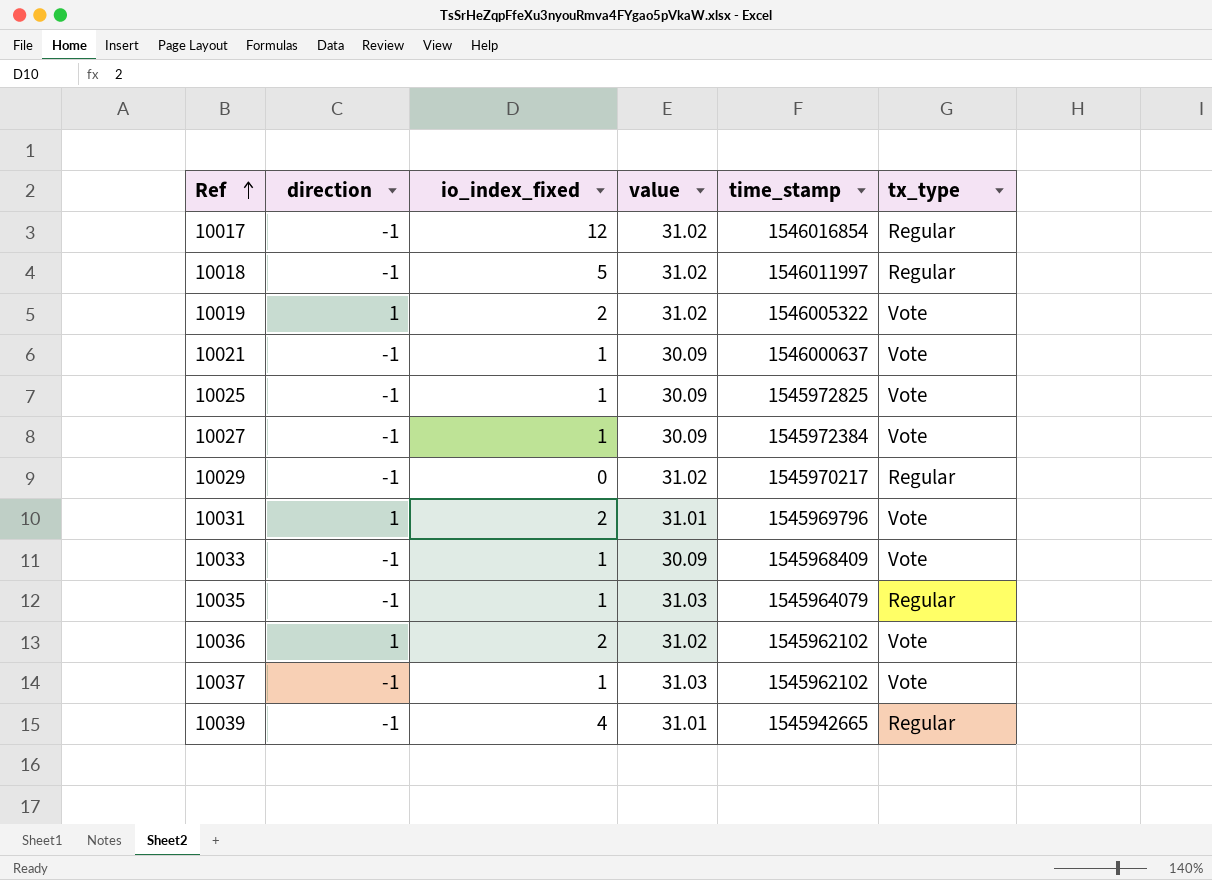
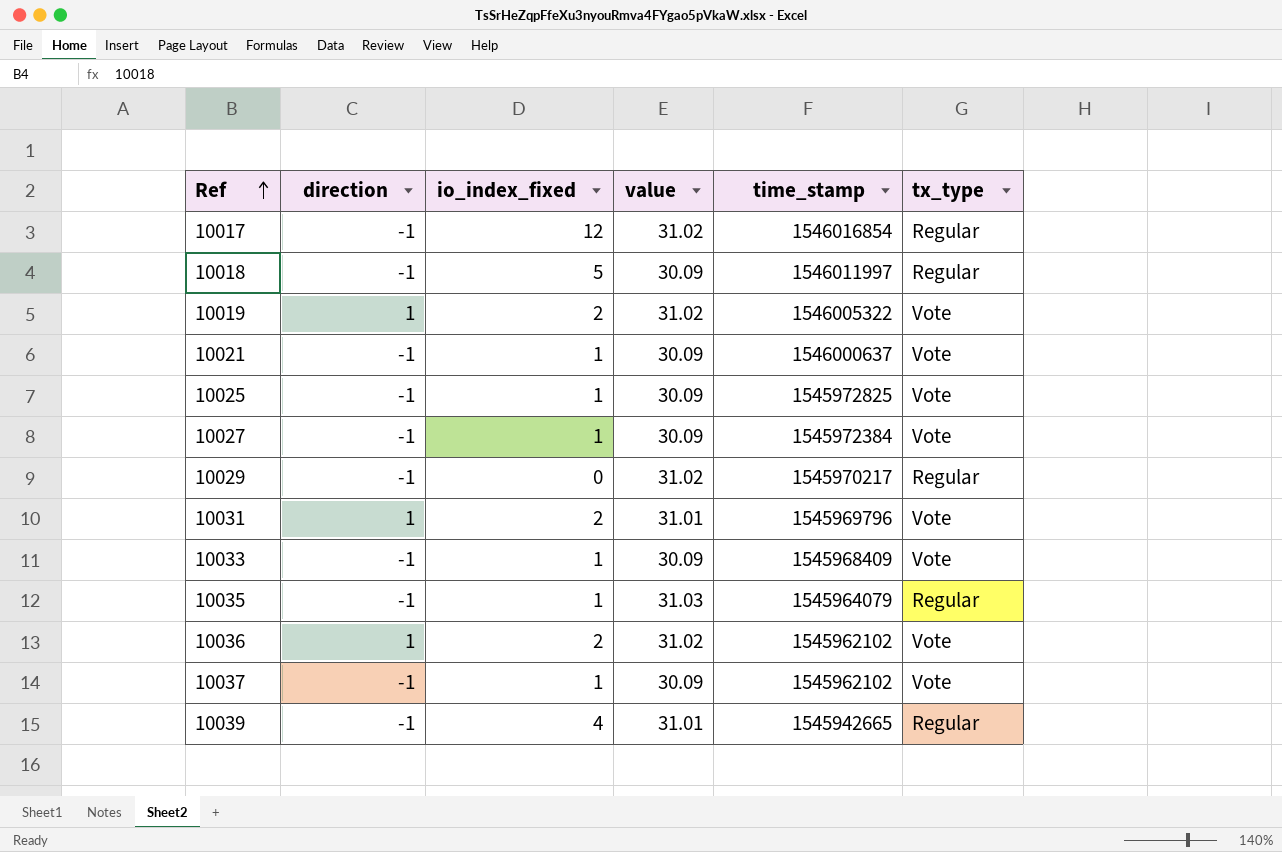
10018 | value: 31.02 -> 30.09
10037 | value: 31.03 -> 30.09

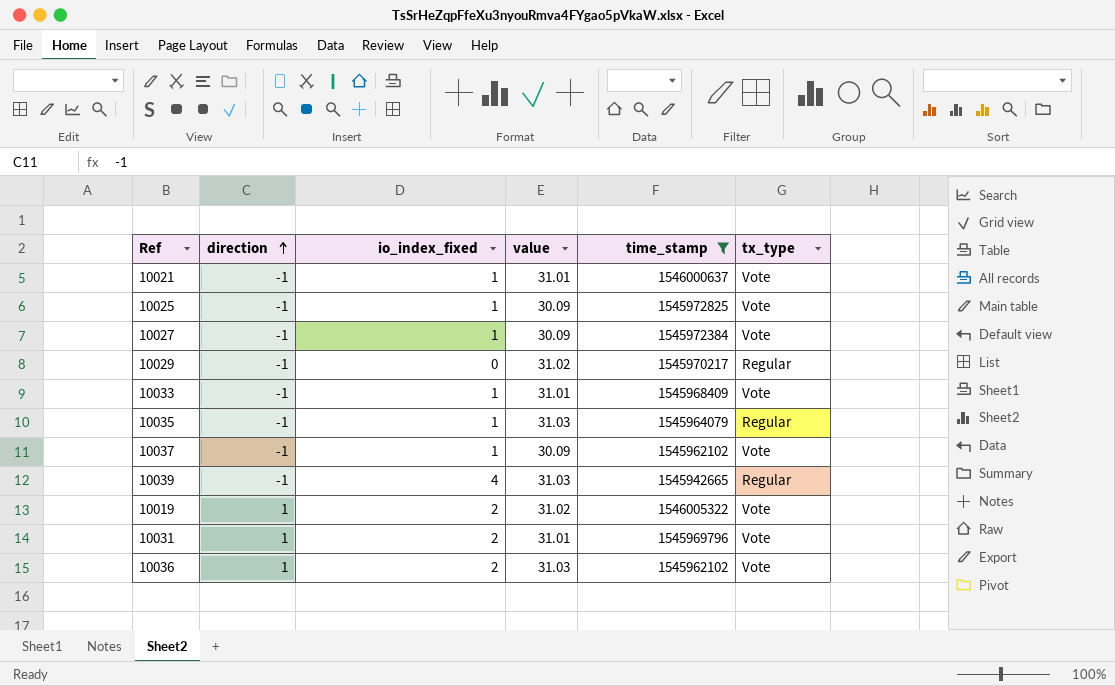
filter: none -> time_stamp <= 1546005322
row order: Ref ascending -> direction ascending
10021 | value: 30.09 -> 31.01
10033 | value: 30.09 -> 31.01
10039 | value: 31.01 -> 31.03
10036 | value: 31.02 -> 31.03

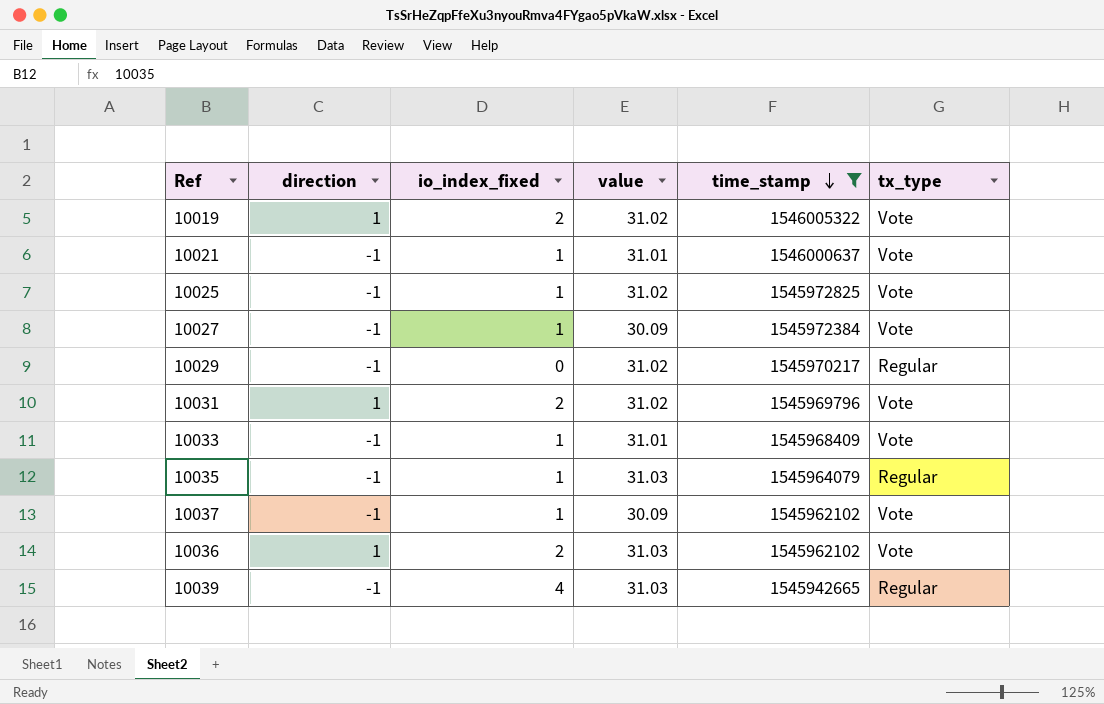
row order: direction ascending -> time_stamp descending
10025 | value: 30.09 -> 31.02
10031 | value: 31.01 -> 31.02

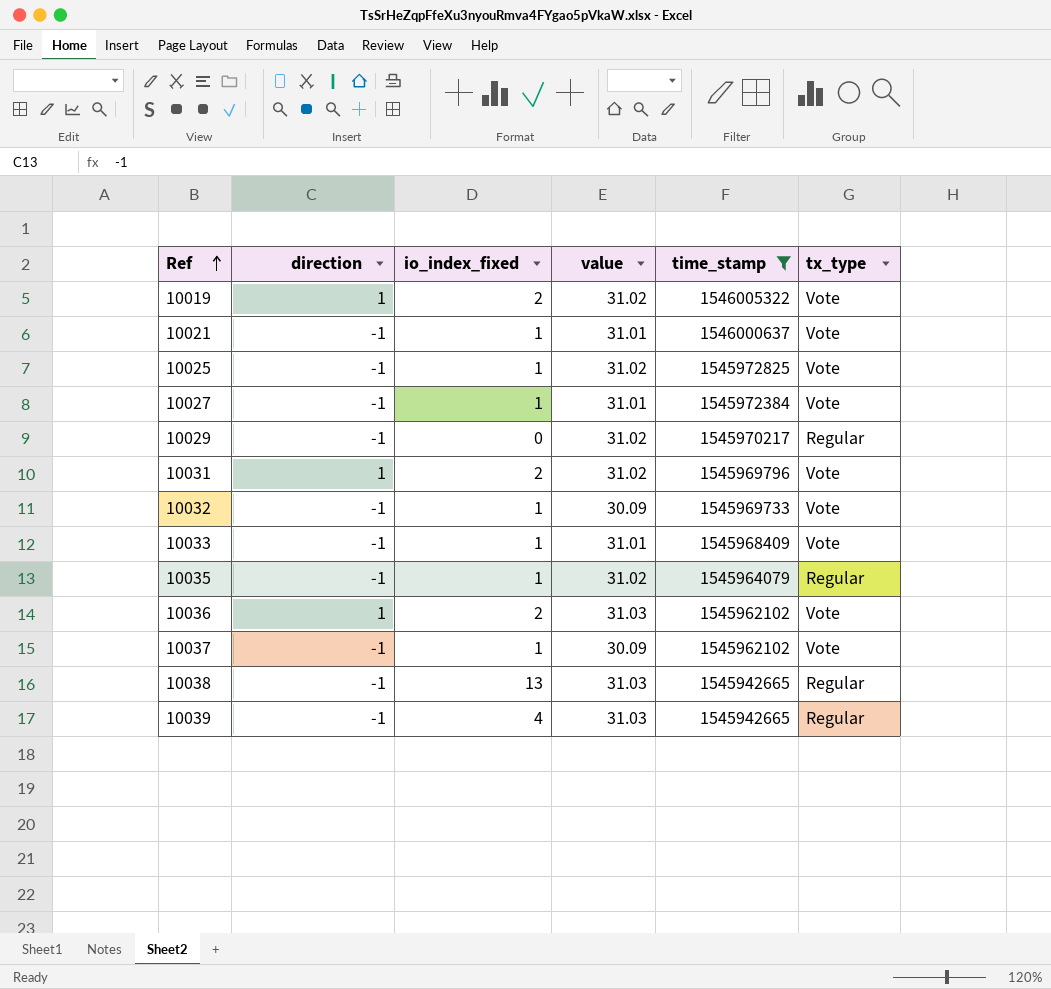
row order: time_stamp descending -> Ref ascending
10027 | value: 30.09 -> 31.01
row 10032: none -> -1 | 1 | 30.09 | 1545969733 | Vote
10035 | value: 31.03 -> 31.02
row 10038: none -> -1 | 13 | 31.03 | 1545942665 | Regular

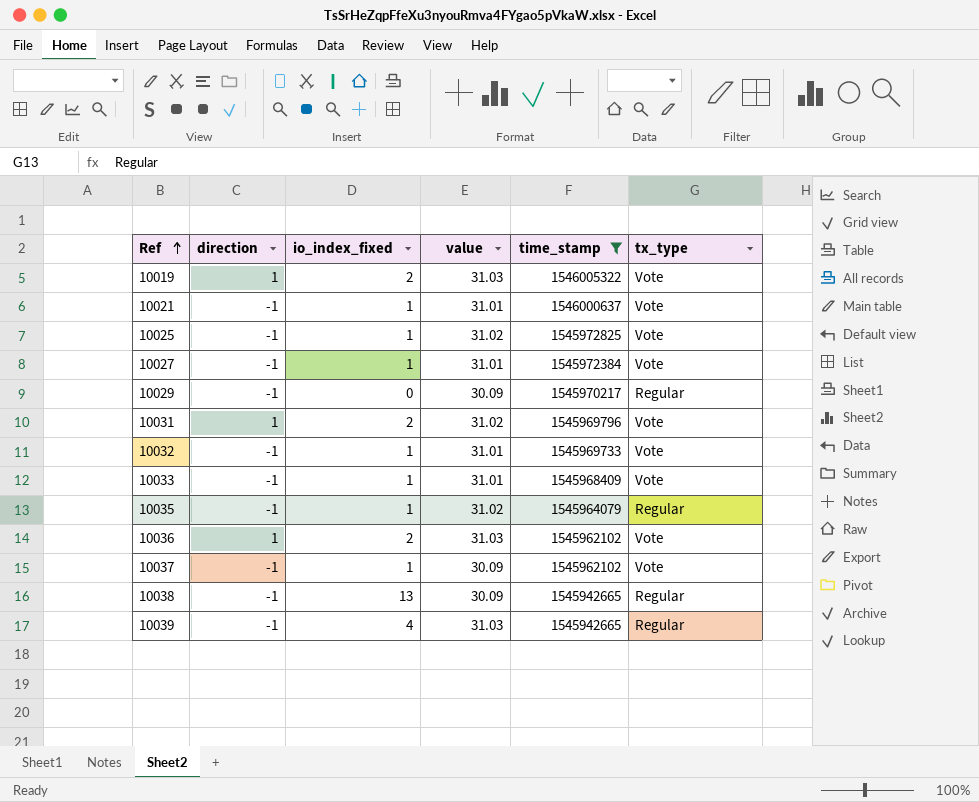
10019 | value: 31.02 -> 31.03
10029 | value: 31.02 -> 30.09
10032 | value: 30.09 -> 31.01
10038 | value: 31.03 -> 30.09

